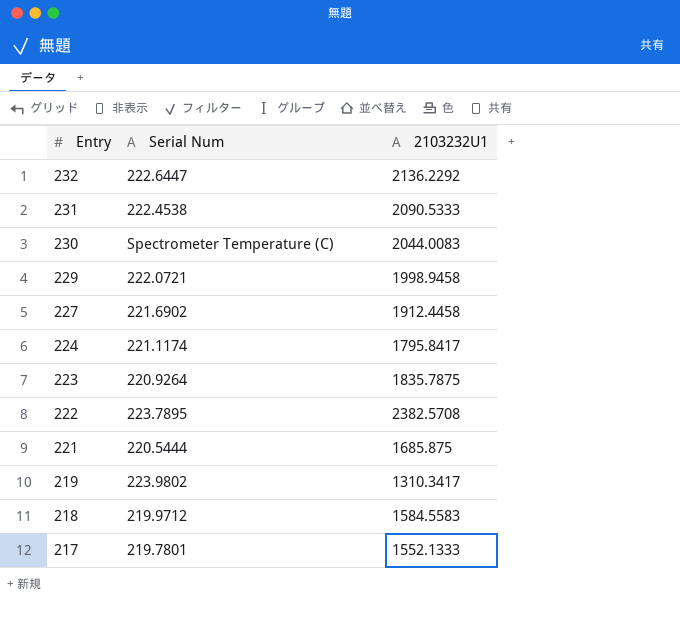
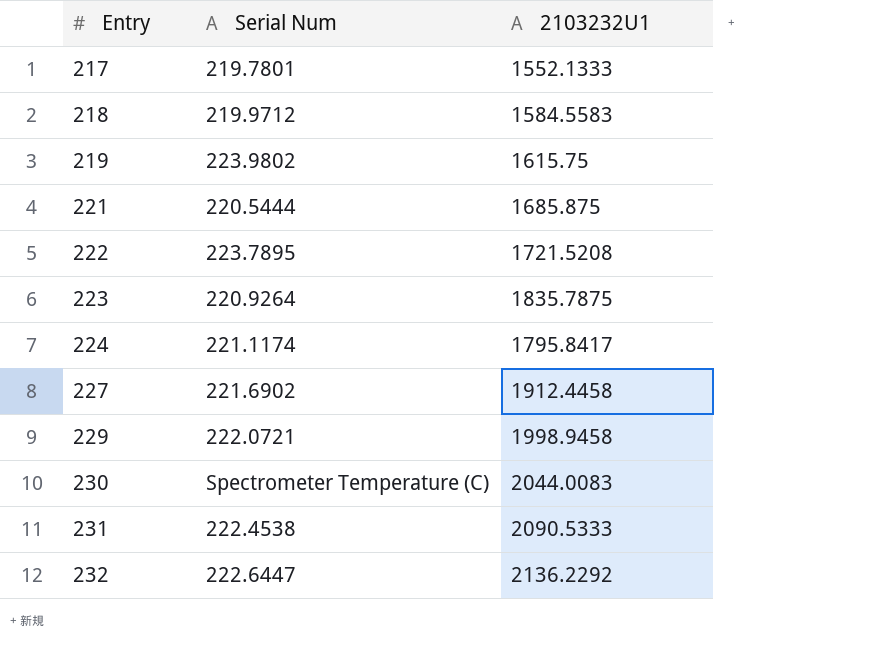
row order: Entry descending -> Entry ascending
219 | 2103232U1: 1310.3417 -> 1615.75
222 | 2103232U1: 2382.5708 -> 1721.5208

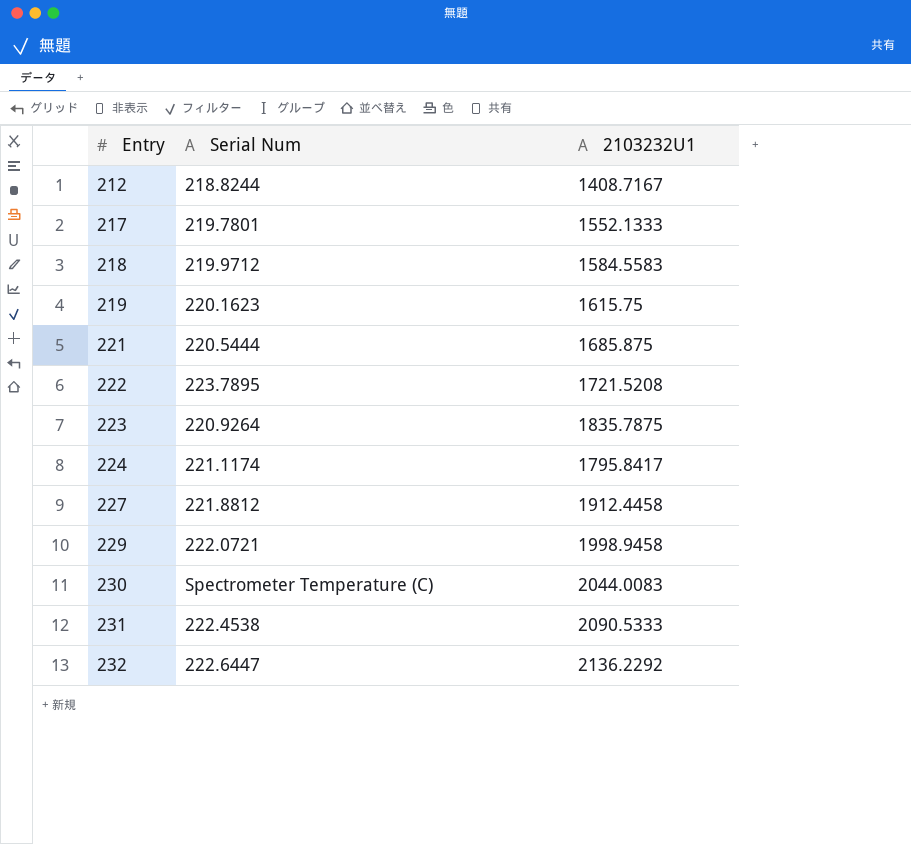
row 212: none -> 218.8244 | 1408.7167
219 | Serial Num: 223.9802 -> 220.1623
227 | Serial Num: 221.6902 -> 221.8812

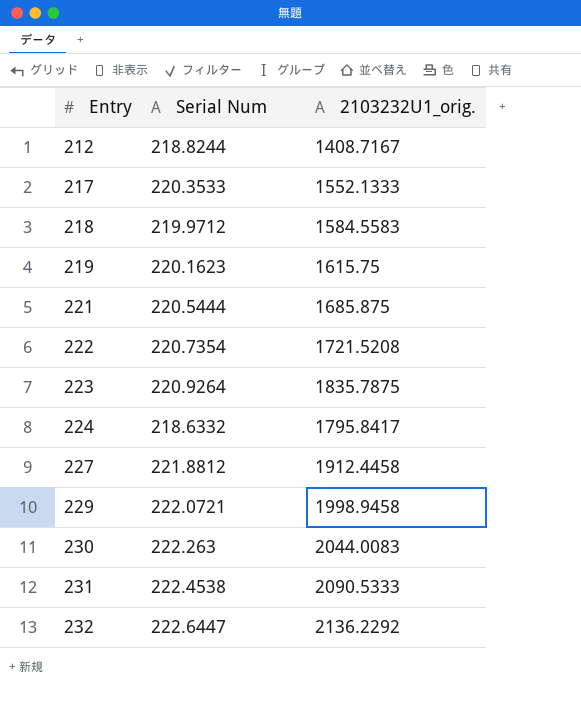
column name: 2103232U1 -> 2103232U1_orig.
217 | Serial Num: 219.7801 -> 220.3533
222 | Serial Num: 223.7895 -> 220.7354
224 | Serial Num: 221.1174 -> 218.6332
230 | Serial Num: Spectrometer Temperature (C) -> 222.263

